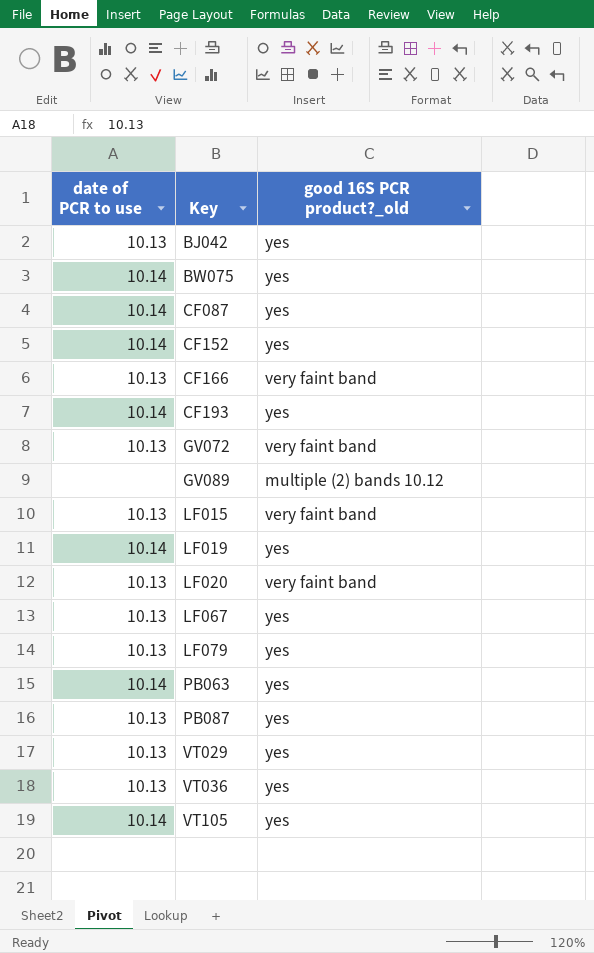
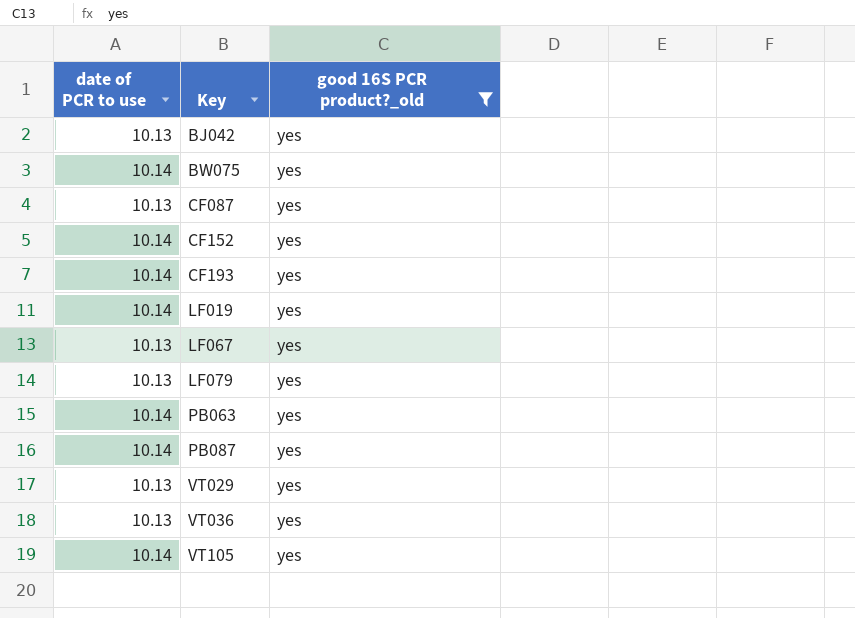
filter: none -> good 16S PCR product?_old = yes
CF087 | date of PCR to use: 10.14 -> 10.13
PB087 | date of PCR to use: 10.13 -> 10.14

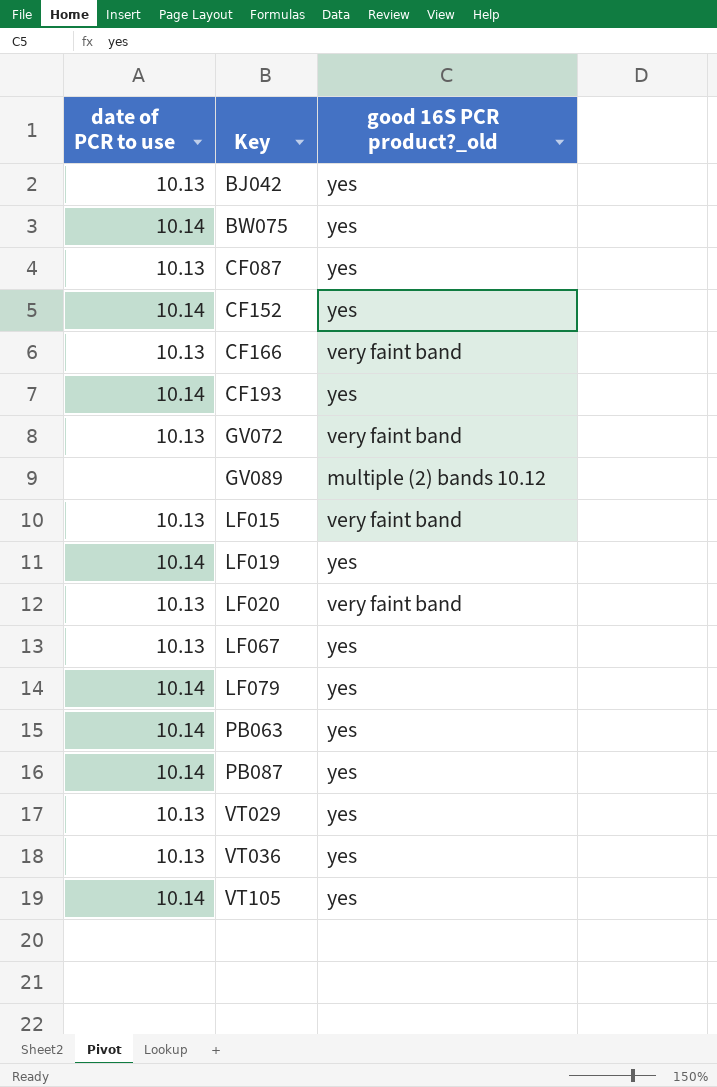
filter: good 16S PCR product?_old = yes -> none
LF079 | date of PCR to use: 10.13 -> 10.14

